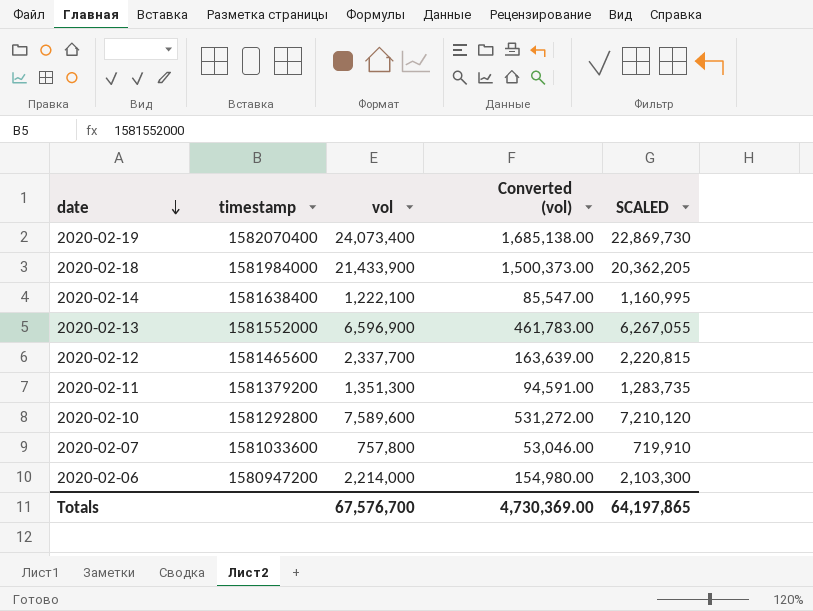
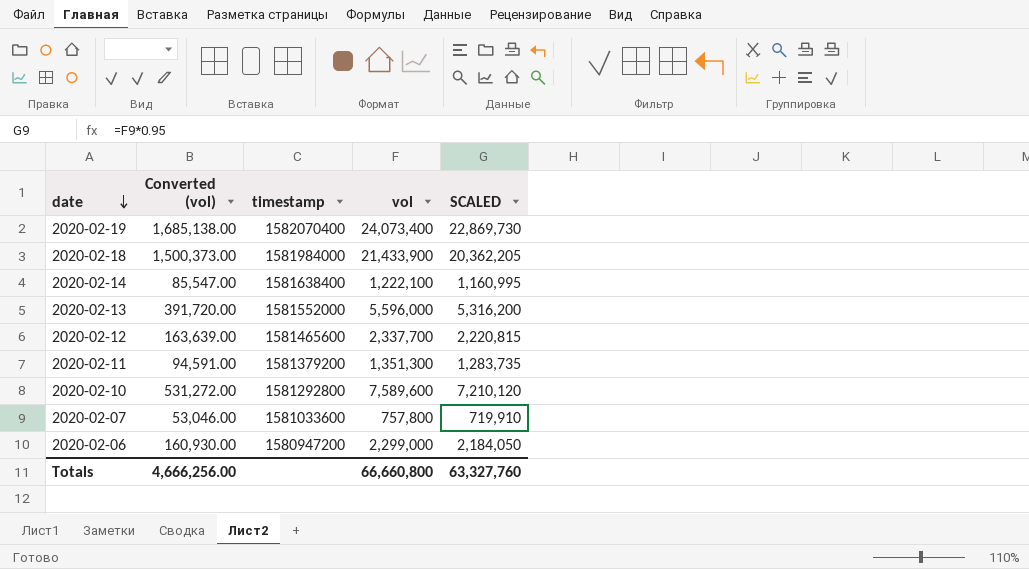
column Converted (vol) | position: 4 -> 2
2020-02-13 | Converted (vol): 461,783.00 -> 391,720.00
2020-02-13 | vol: 6,596,900 -> 5,596,000
2020-02-13 | SCALED: 6,267,055 -> 5,316,200
2020-02-06 | Converted (vol): 154,980.00 -> 160,930.00
2020-02-06 | vol: 2,214,000 -> 2,299,000
2020-02-06 | SCALED: 2,103,300 -> 2,184,050
Totals | Converted (vol): 4,730,369.00 -> 4,666,256.00
Totals | vol: 67,576,700 -> 66,660,800
Totals | SCALED: 64,197,865 -> 63,327,760

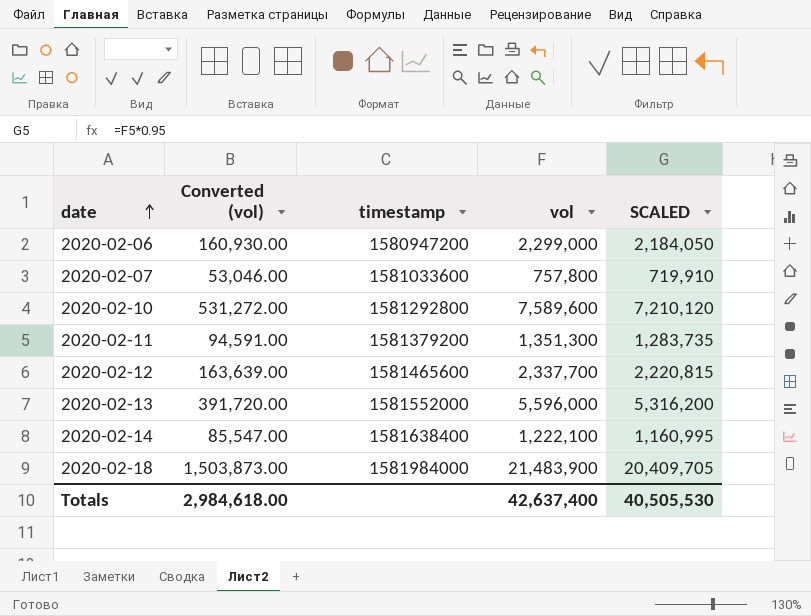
row order: date descending -> date ascending
row 2020-02-19: 1,685,138.00 | 1582070400 | 24,073,400 | 22,869,730 -> none
2020-02-18 | Converted (vol): 1,500,373.00 -> 1,503,873.00
2020-02-18 | vol: 21,433,900 -> 21,483,900
2020-02-18 | SCALED: 20,362,205 -> 20,409,705
Totals | Converted (vol): 4,666,256.00 -> 2,984,618.00
Totals | vol: 66,660,800 -> 42,637,400
Totals | SCALED: 63,327,760 -> 40,505,530

